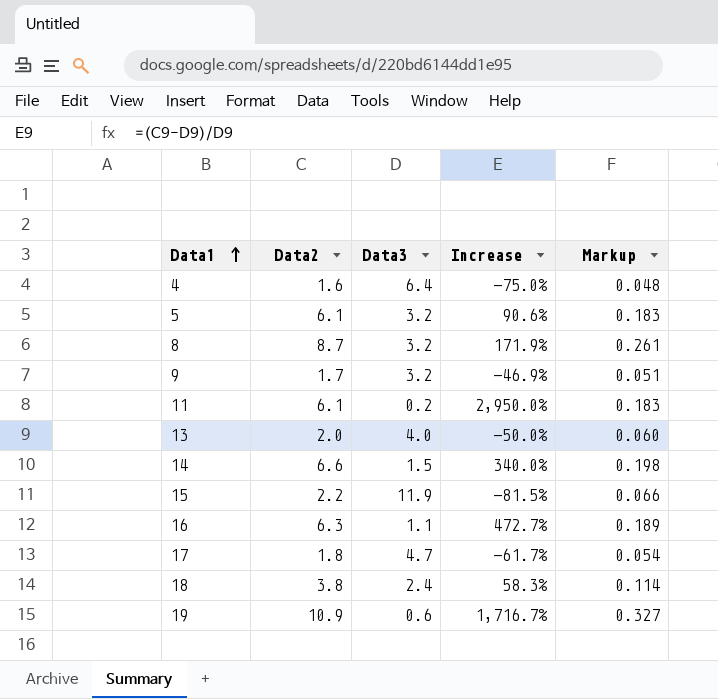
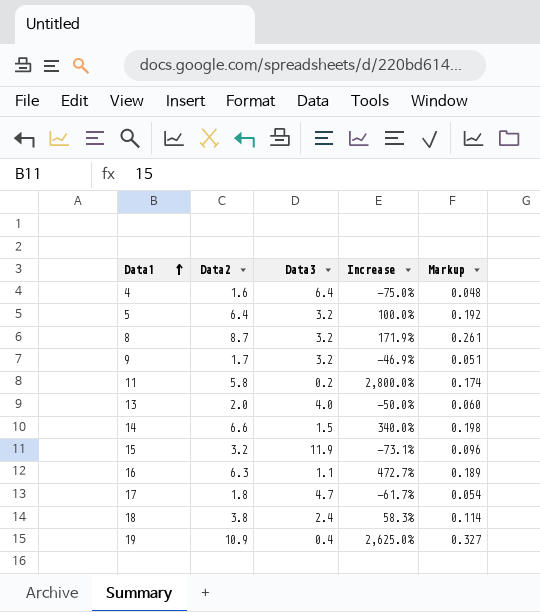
5 | Data2: 6.1 -> 6.4
5 | Increase: 90.6% -> 100.0%
5 | Markup: 0.183 -> 0.192
11 | Data2: 6.1 -> 5.8
11 | Increase: 2,950.0% -> 2,800.0%
11 | Markup: 0.183 -> 0.174
15 | Data2: 2.2 -> 3.2
15 | Increase: -81.5% -> -73.1%
15 | Markup: 0.066 -> 0.096
19 | Data3: 0.6 -> 0.4
19 | Increase: 1,716.7% -> 2,625.0%

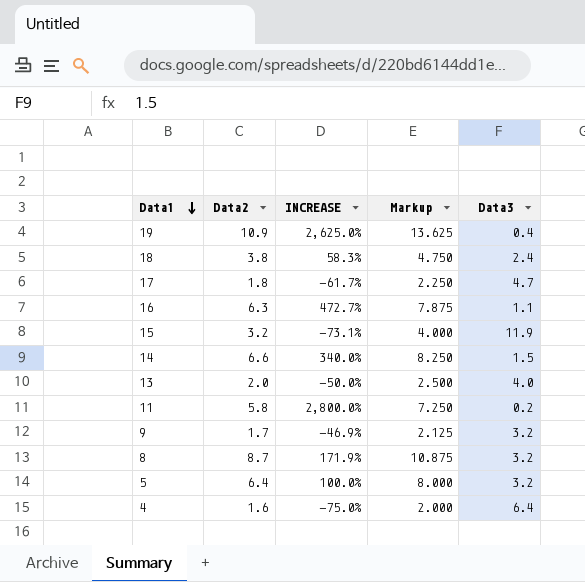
row order: Data1 ascending -> Data1 descending
column name: Increase -> INCREASE
column Markup | formula: [Data2] * 0.03 -> [Data2] * 1.25
column Data3 | position: 3 -> 5

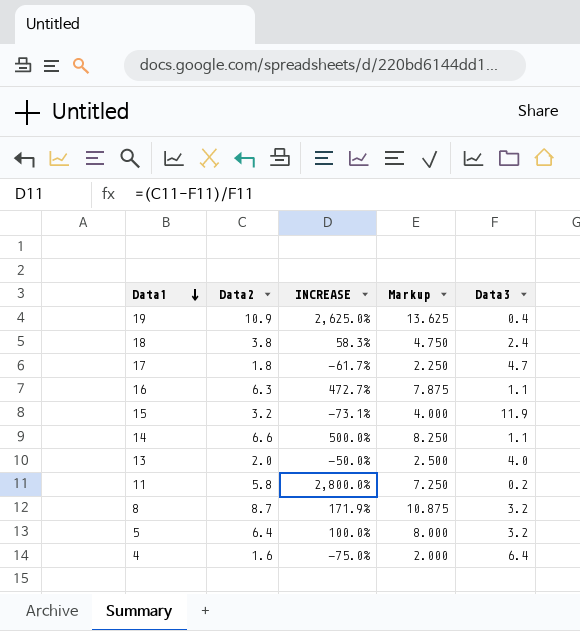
row 9: 1.7 | -46.9% | 2.125 | 3.2 -> none
14 | INCREASE: 340.0% -> 500.0%
14 | Data3: 1.5 -> 1.1

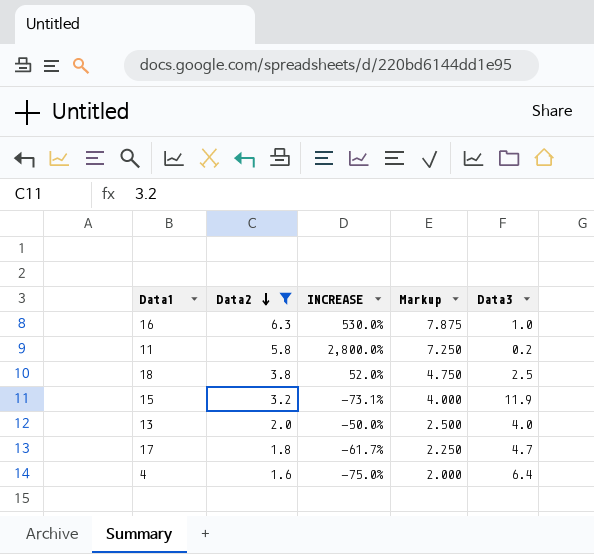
filter: none -> Data2 <= 6.3
row order: Data1 descending -> Data2 descending
16 | INCREASE: 472.7% -> 530.0%
16 | Data3: 1.1 -> 1.0
18 | INCREASE: 58.3% -> 52.0%
18 | Data3: 2.4 -> 2.5

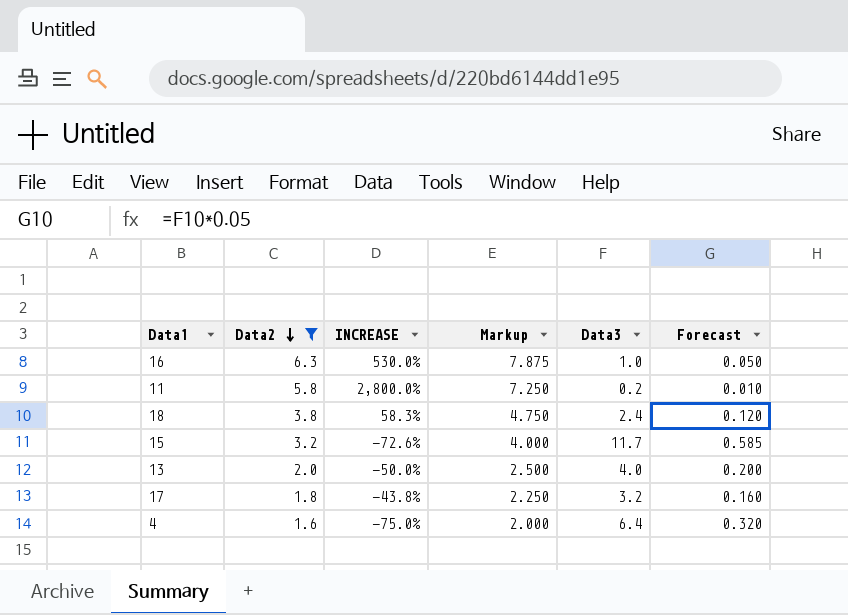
column Forecast | formula: none -> [Data3] * 0.05
18 | INCREASE: 52.0% -> 58.3%
18 | Data3: 2.5 -> 2.4
15 | INCREASE: -73.1% -> -72.6%
15 | Data3: 11.9 -> 11.7
17 | INCREASE: -61.7% -> -43.8%
17 | Data3: 4.7 -> 3.2

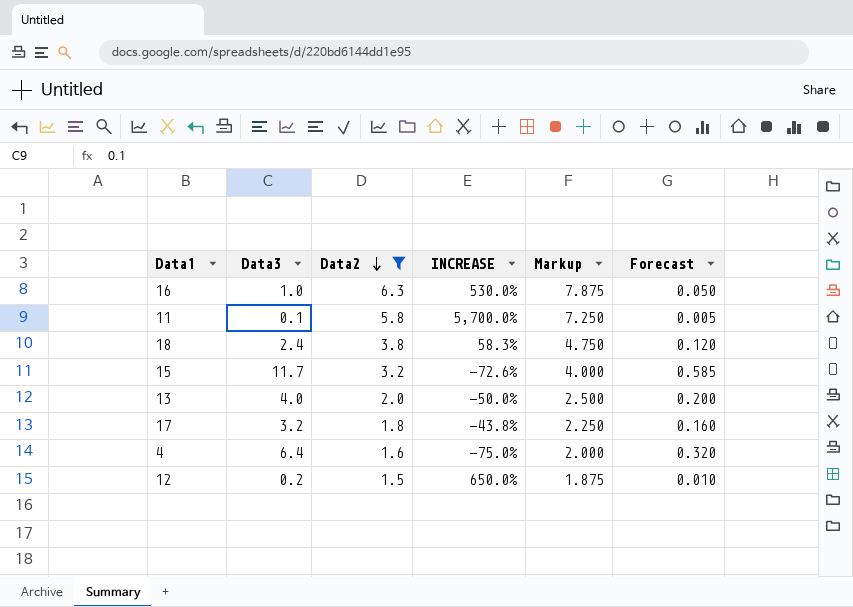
column Data3 | position: 5 -> 2
11 | Data3: 0.2 -> 0.1
11 | INCREASE: 2,800.0% -> 5,700.0%
11 | Forecast: 0.010 -> 0.005
row 12: none -> 0.2 | 1.5 | 650.0% | 1.875 | 0.010

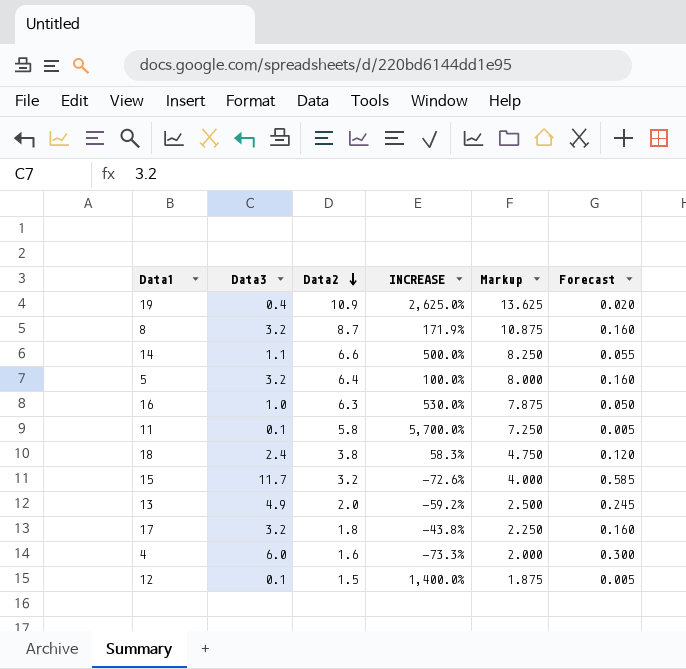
filter: Data2 <= 6.3 -> none
13 | Data3: 4.0 -> 4.9
13 | INCREASE: -50.0% -> -59.2%
13 | Forecast: 0.200 -> 0.245
4 | Data3: 6.4 -> 6.0
4 | INCREASE: -75.0% -> -73.3%
4 | Forecast: 0.320 -> 0.300
12 | Data3: 0.2 -> 0.1
12 | INCREASE: 650.0% -> 1,400.0%
12 | Forecast: 0.010 -> 0.005

